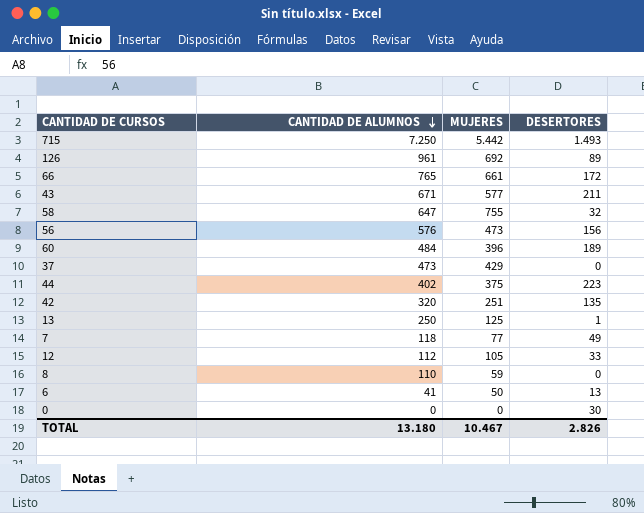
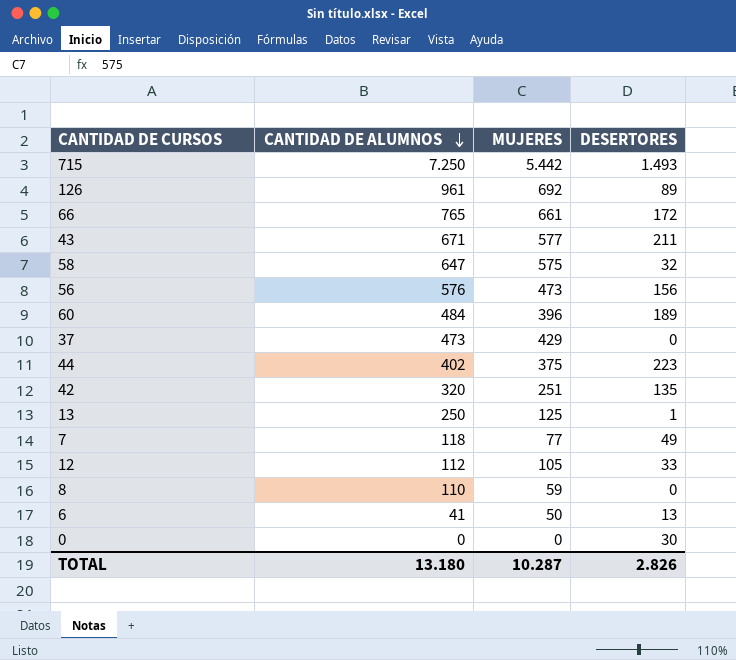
58 | MUJERES: 755 -> 575
TOTAL | MUJERES: 10.467 -> 10.287

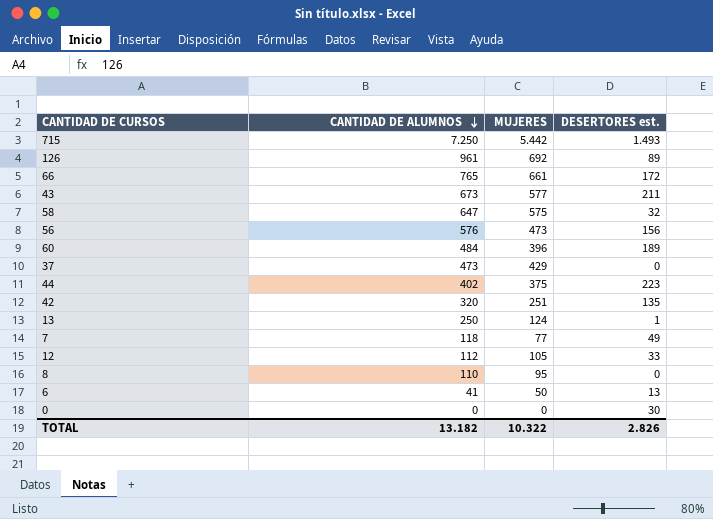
column name: DESERTORES -> DESERTORES est.
43 | CANTIDAD DE ALUMNOS: 671 -> 673
13 | MUJERES: 125 -> 124
8 | MUJERES: 59 -> 95
TOTAL | CANTIDAD DE ALUMNOS: 13.180 -> 13.182
TOTAL | MUJERES: 10.287 -> 10.322

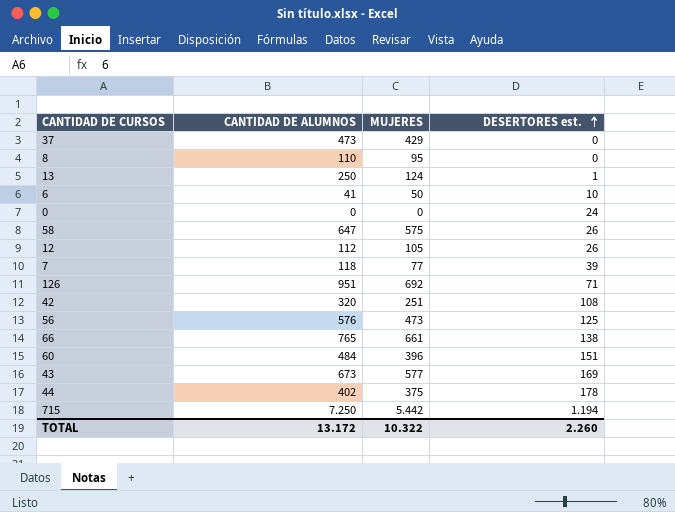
row order: CANTIDAD DE ALUMNOS descending -> DESERTORES est. ascending
6 | DESERTORES est.: 13 -> 10
0 | DESERTORES est.: 30 -> 24
58 | DESERTORES est.: 32 -> 26
12 | DESERTORES est.: 33 -> 26
7 | DESERTORES est.: 49 -> 39
126 | CANTIDAD DE ALUMNOS: 961 -> 951
126 | DESERTORES est.: 89 -> 71
42 | DESERTORES est.: 135 -> 108
56 | DESERTORES est.: 156 -> 125
66 | DESERTORES est.: 172 -> 138
60 | DESERTORES est.: 189 -> 151
43 | DESERTORES est.: 211 -> 169
44 | DESERTORES est.: 223 -> 178
715 | DESERTORES est.: 1.493 -> 1.194
TOTAL | CANTIDAD DE ALUMNOS: 13.182 -> 13.172
TOTAL | DESERTORES est.: 2.826 -> 2.260

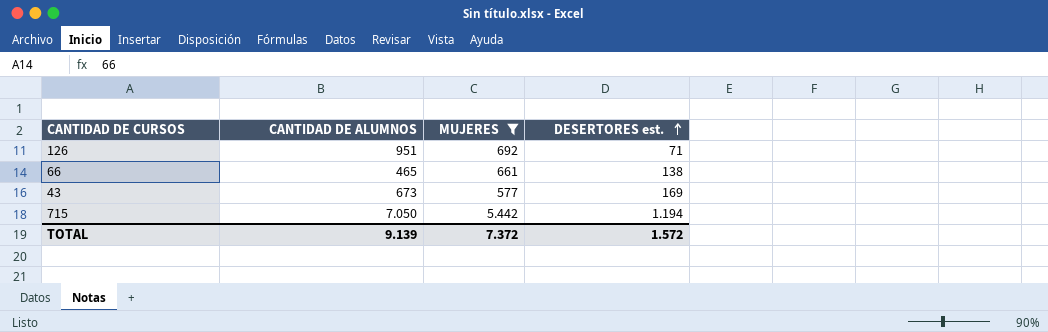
filter: none -> MUJERES >= 577
66 | CANTIDAD DE ALUMNOS: 765 -> 465
715 | CANTIDAD DE ALUMNOS: 7.250 -> 7.050
TOTAL | CANTIDAD DE ALUMNOS: 13.172 -> 9.139
TOTAL | MUJERES: 10.322 -> 7.372
TOTAL | DESERTORES est.: 2.260 -> 1.572

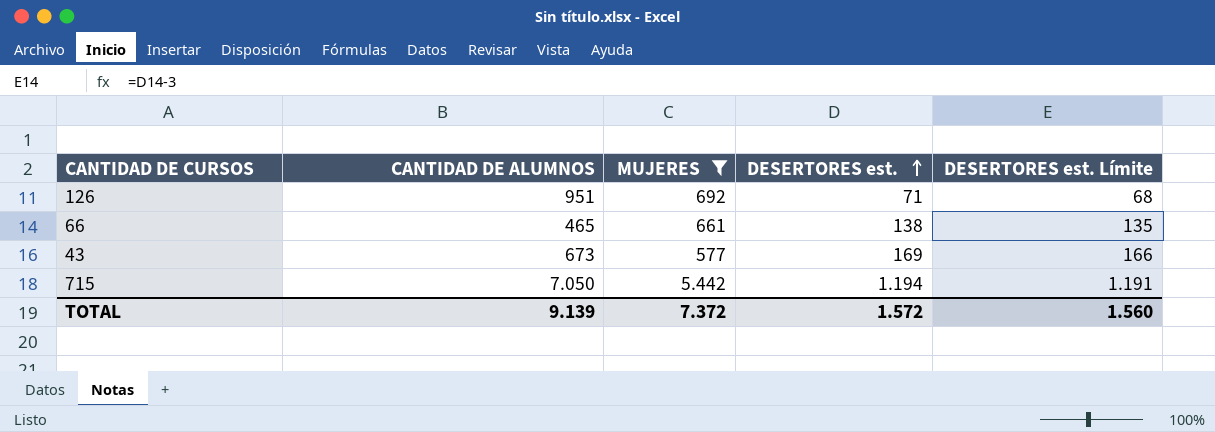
column DESERTORES est. Límite | formula: none -> [DESERTORES est.] - 3

